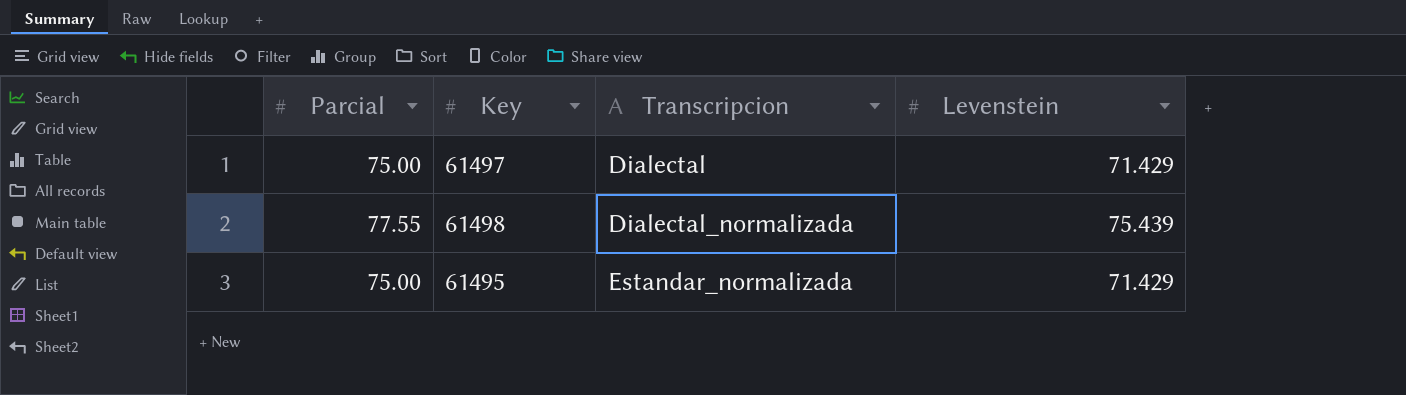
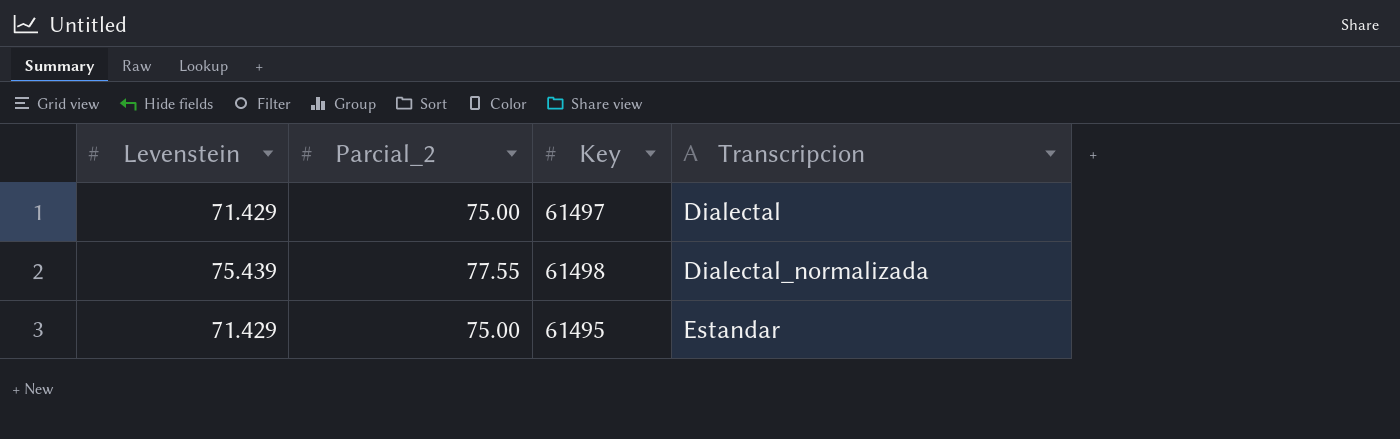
column Levenstein | position: 4 -> 1
column name: Parcial -> Parcial_2
61495 | Transcripcion: Estandar_normalizada -> Estandar

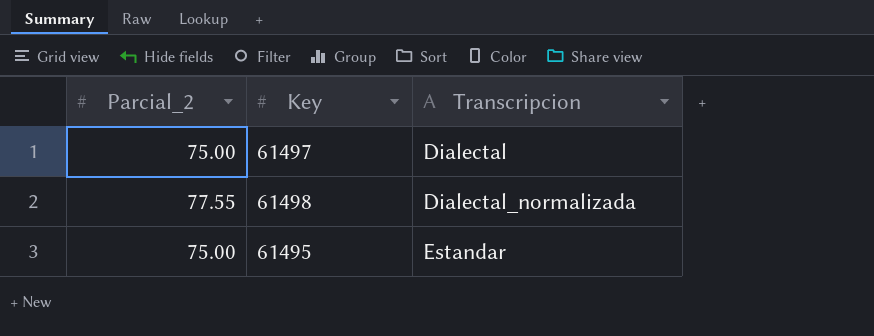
column Levenstein | position: 1 -> none

